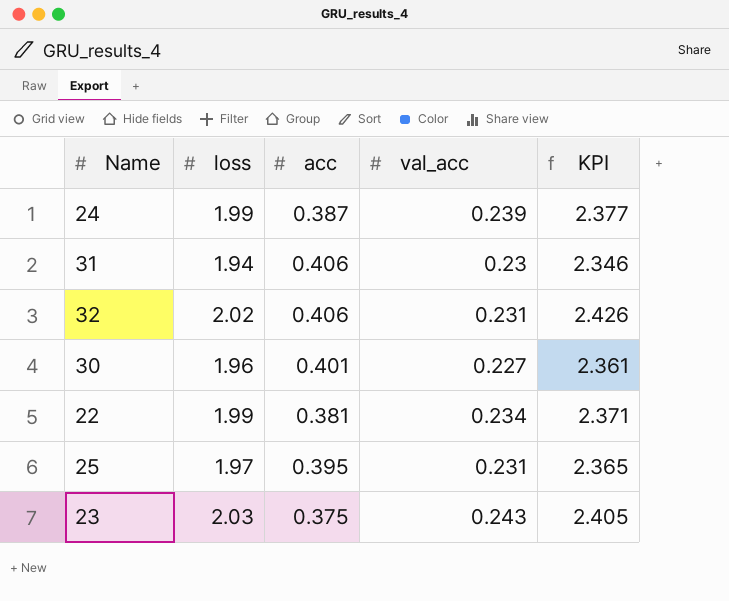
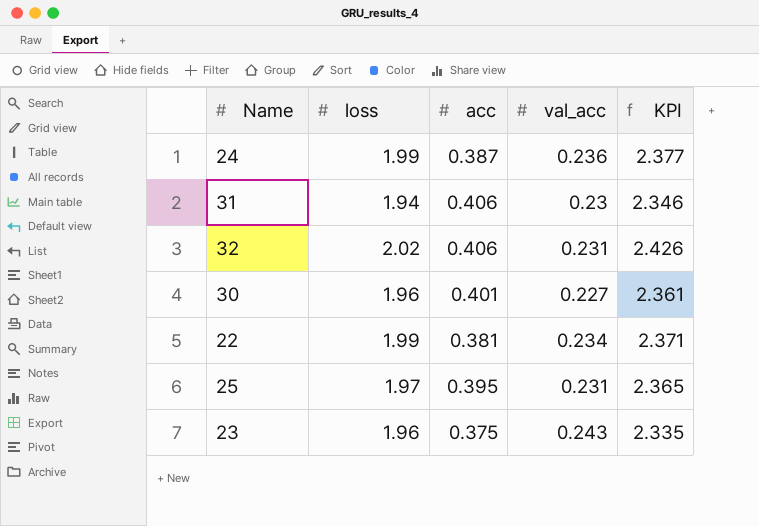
24 | val_acc: 0.239 -> 0.236
23 | loss: 2.03 -> 1.96
23 | KPI: 2.405 -> 2.335

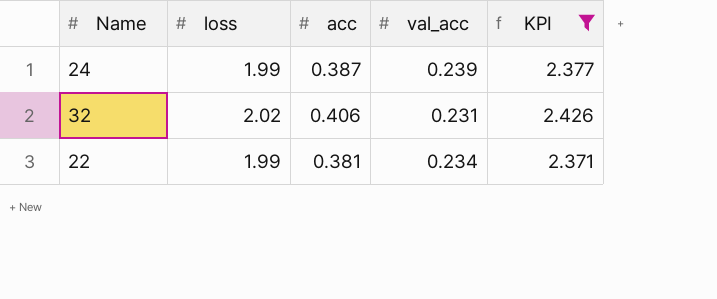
filter: none -> KPI >= 2.371
24 | val_acc: 0.236 -> 0.239

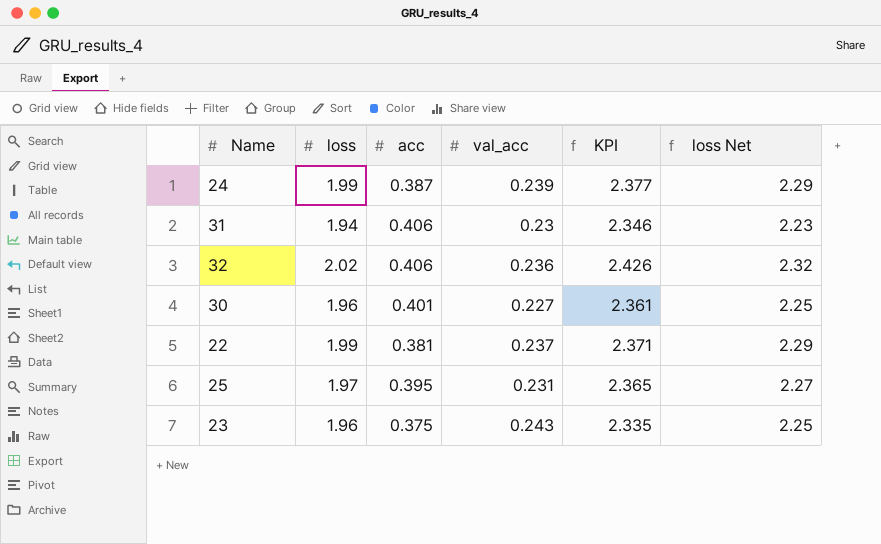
filter: KPI >= 2.371 -> none
column loss Net | formula: none -> [loss] * 1.15
32 | val_acc: 0.231 -> 0.236
22 | val_acc: 0.234 -> 0.237

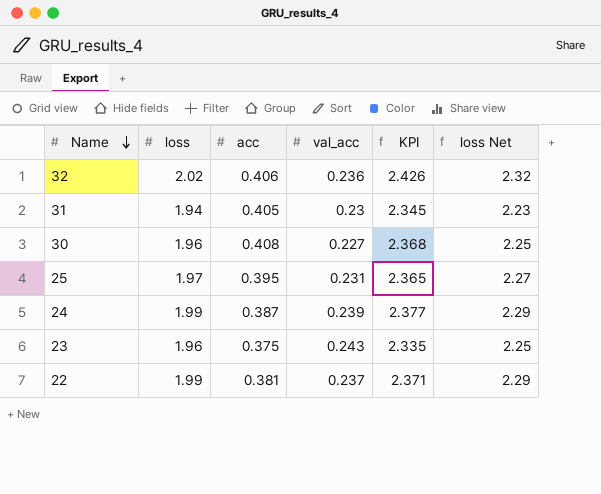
row order: none -> Name descending
31 | acc: 0.406 -> 0.405
31 | KPI: 2.346 -> 2.345
30 | acc: 0.401 -> 0.408
30 | KPI: 2.361 -> 2.368

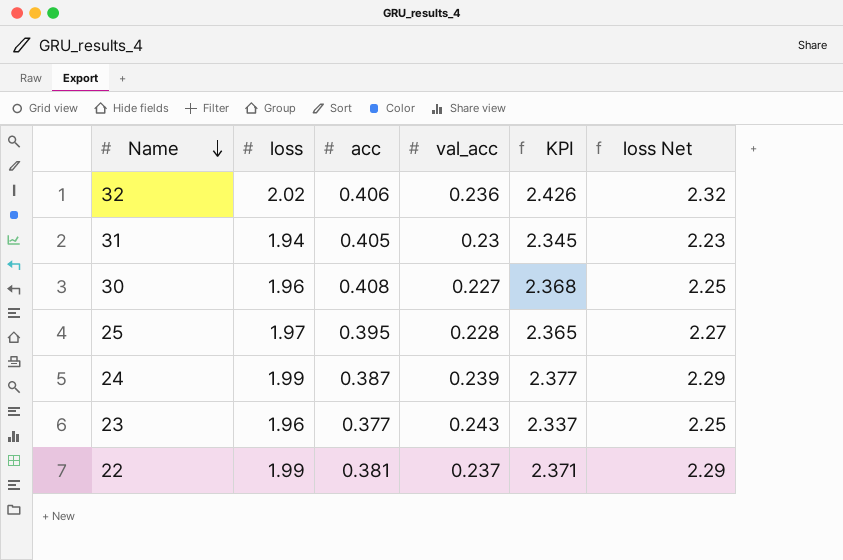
25 | val_acc: 0.231 -> 0.228
23 | acc: 0.375 -> 0.377
23 | KPI: 2.335 -> 2.337

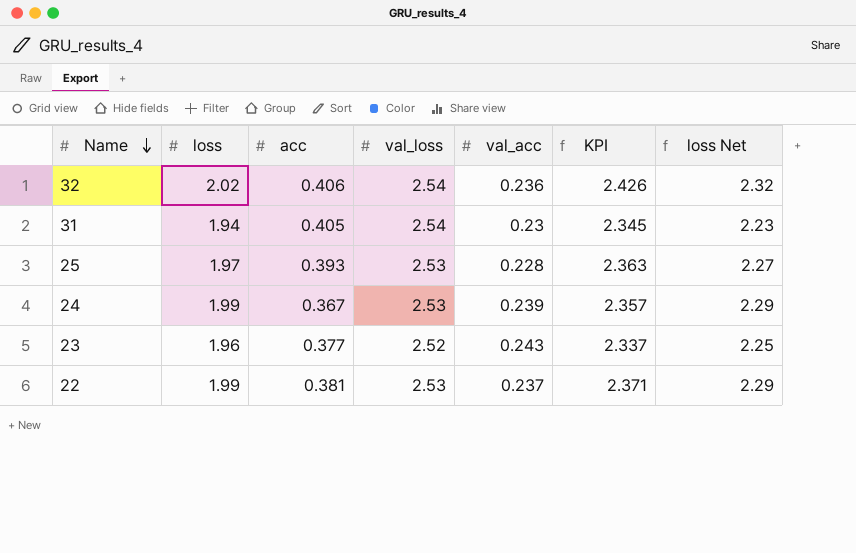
column val_loss | position: none -> 4
row 30: 1.96 | 0.408 | 0.227 | 2.368 | 2.25 -> none
25 | acc: 0.395 -> 0.393
25 | KPI: 2.365 -> 2.363
24 | acc: 0.387 -> 0.367
24 | KPI: 2.377 -> 2.357

